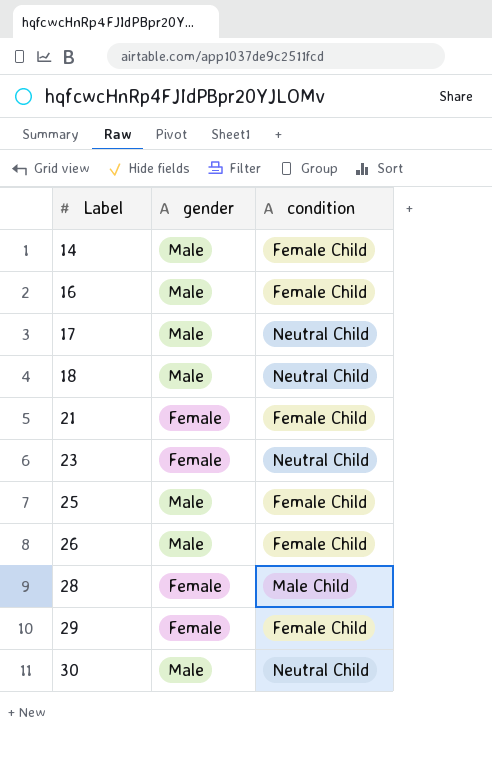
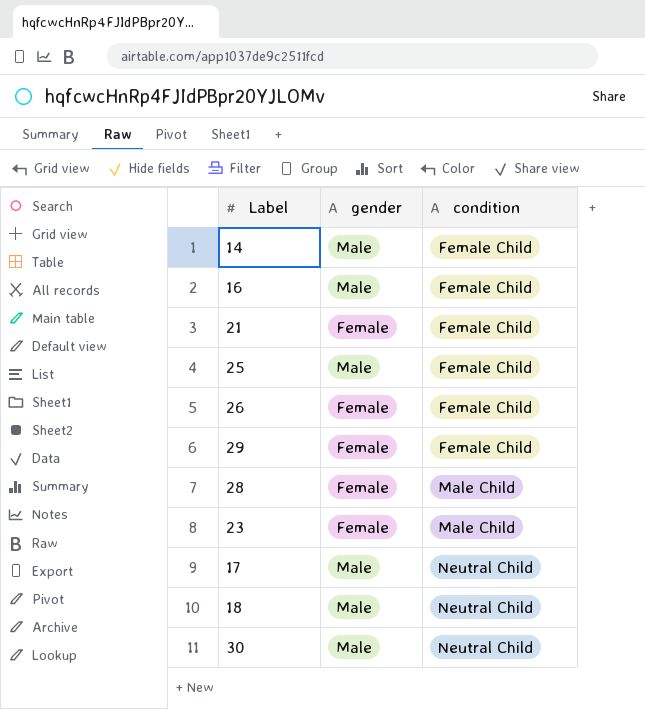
row order: Label ascending -> condition ascending
26 | gender: Male -> Female
23 | condition: Neutral Child -> Male Child

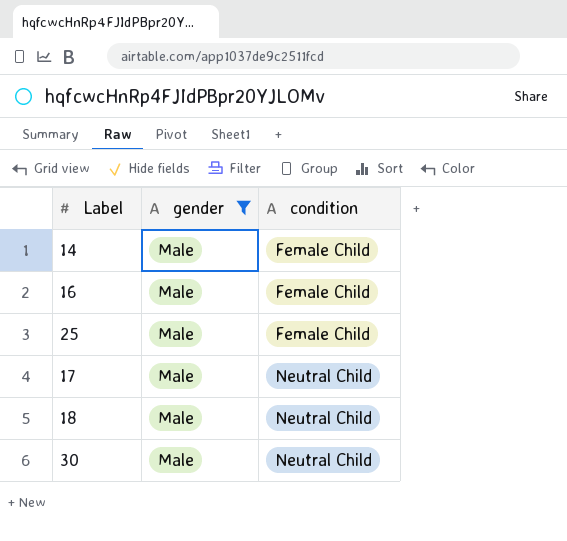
filter: none -> gender = Male

